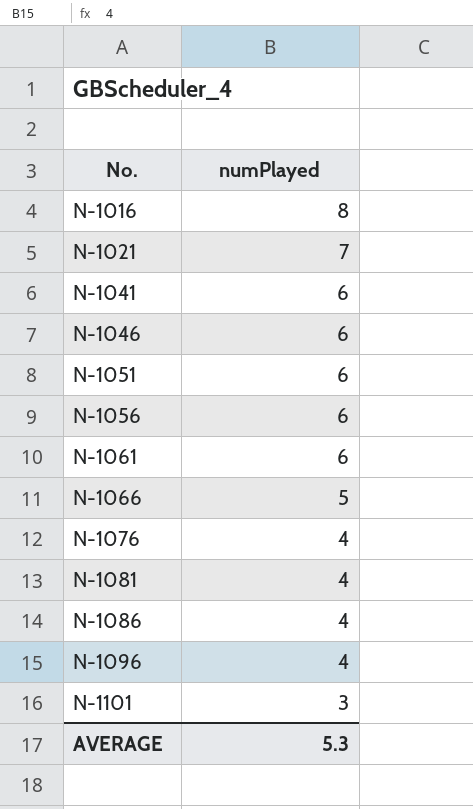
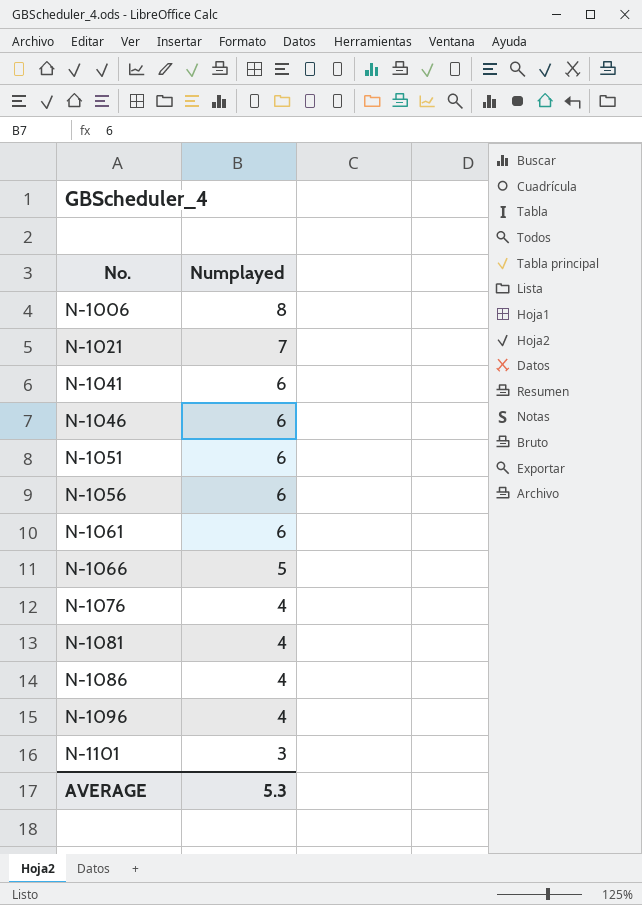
column name: numPlayed -> Numplayed
row N-1016: 8 -> none
row N-1006: none -> 8

